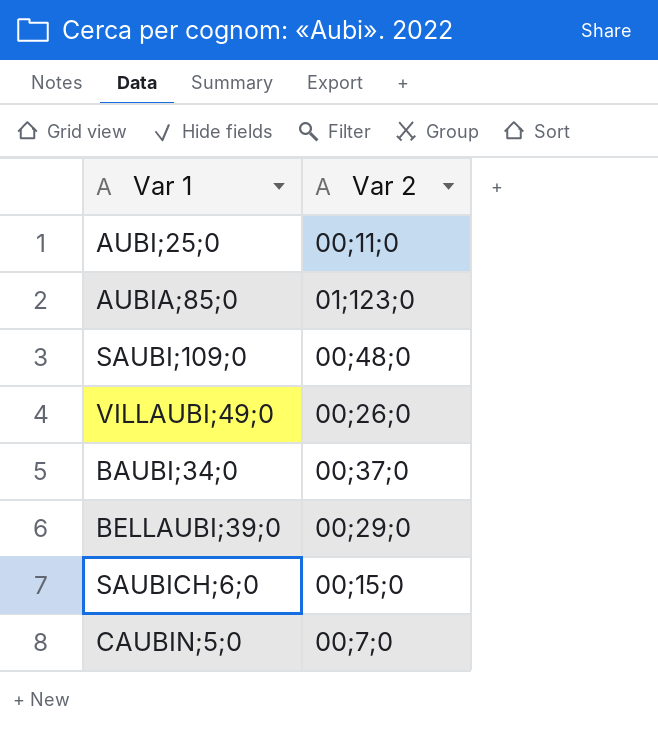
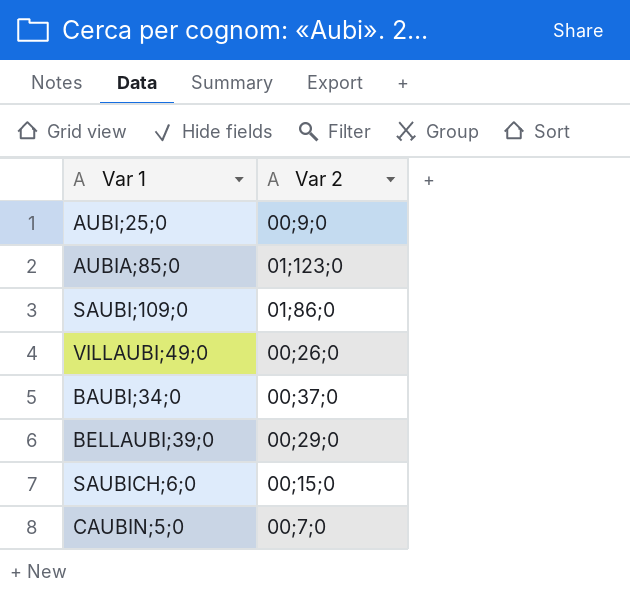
AUBI;25;0 | Var 2: 00;11;0 -> 00;9;0
SAUBI;109;0 | Var 2: 00;48;0 -> 01;86;0

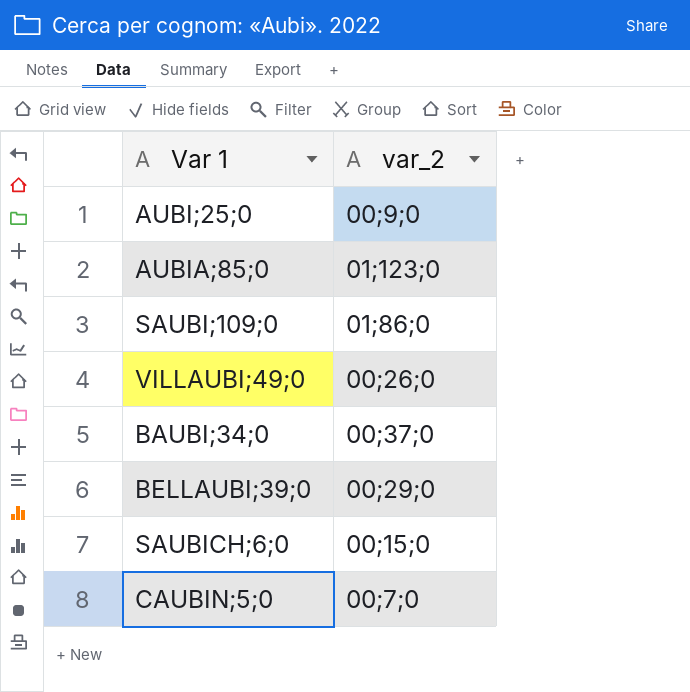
column name: Var 2 -> var_2

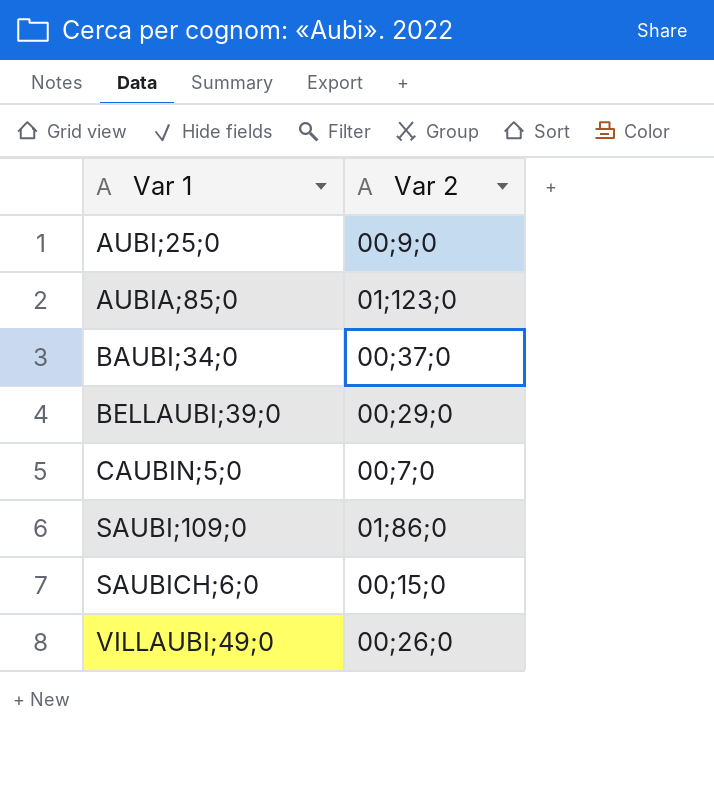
row order: none -> Var 1 ascending
column name: var_2 -> Var 2

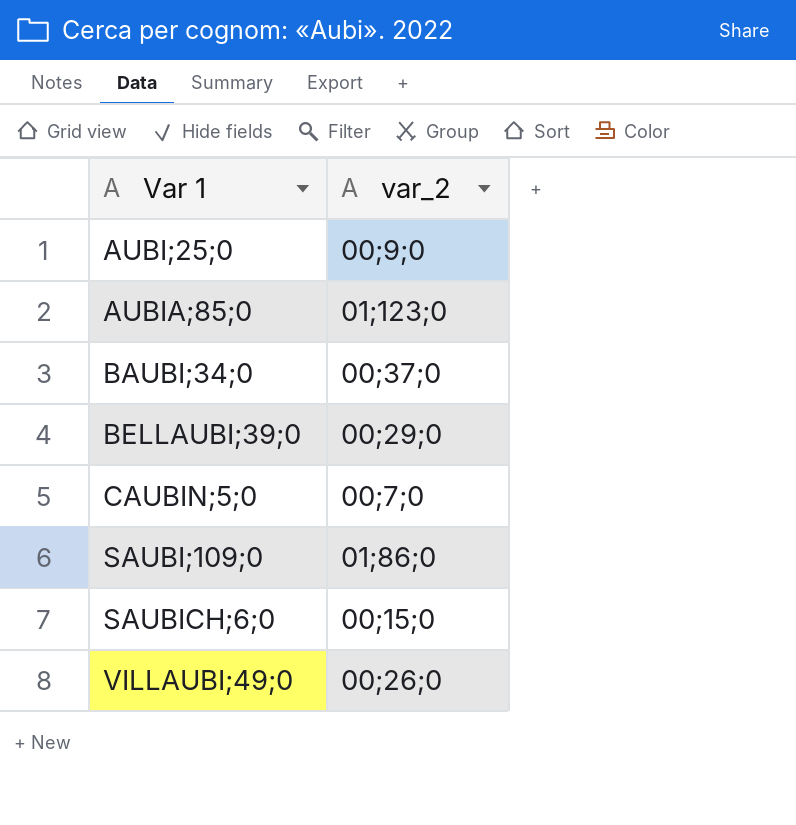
column name: Var 2 -> var_2

